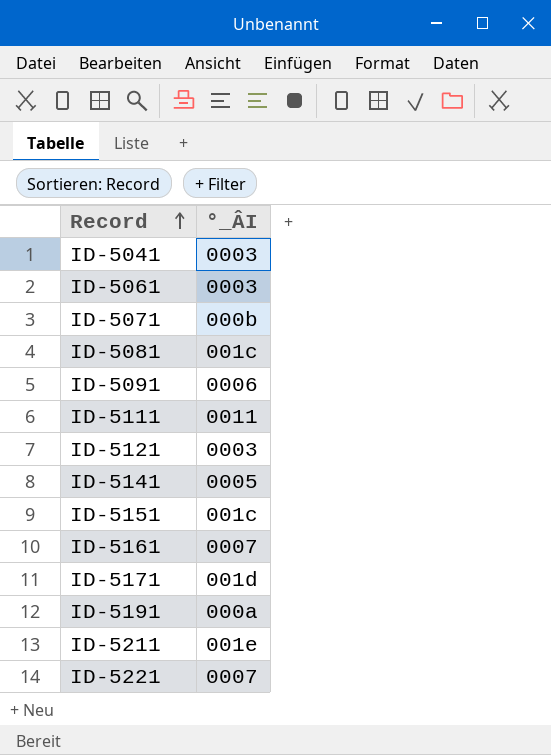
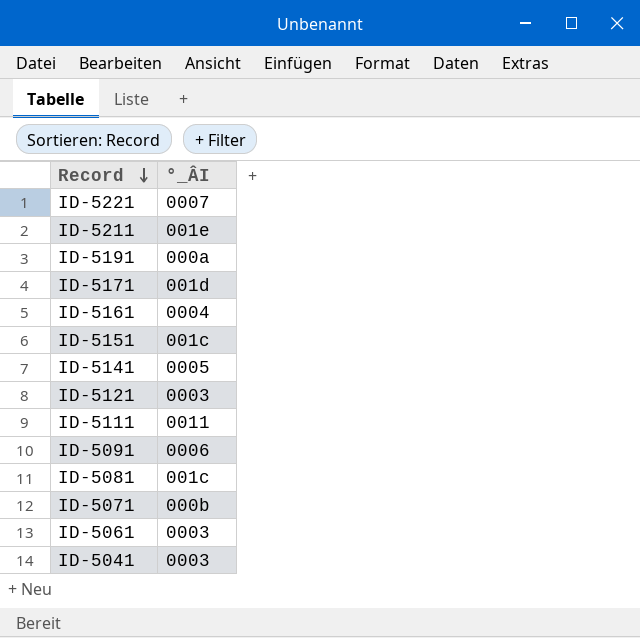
row order: Record ascending -> Record descending
ID-5161 | °_ÂI: 0007 -> 0004

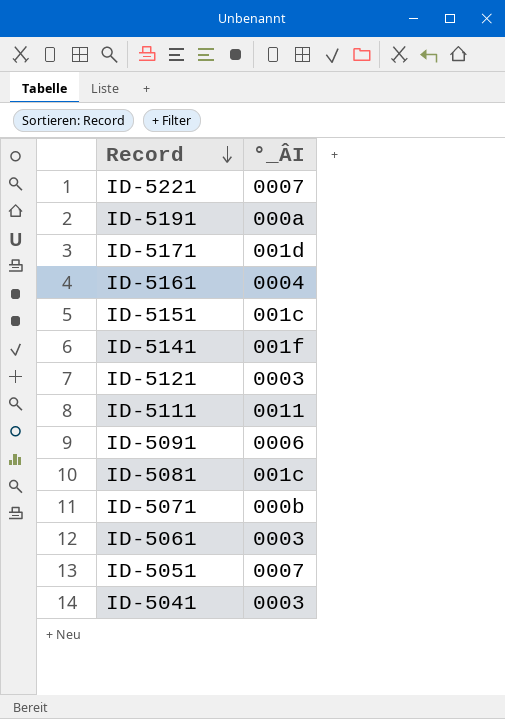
row ID-5211: 001e -> none
ID-5141 | °_ÂI: 0005 -> 001f
row ID-5051: none -> 0007

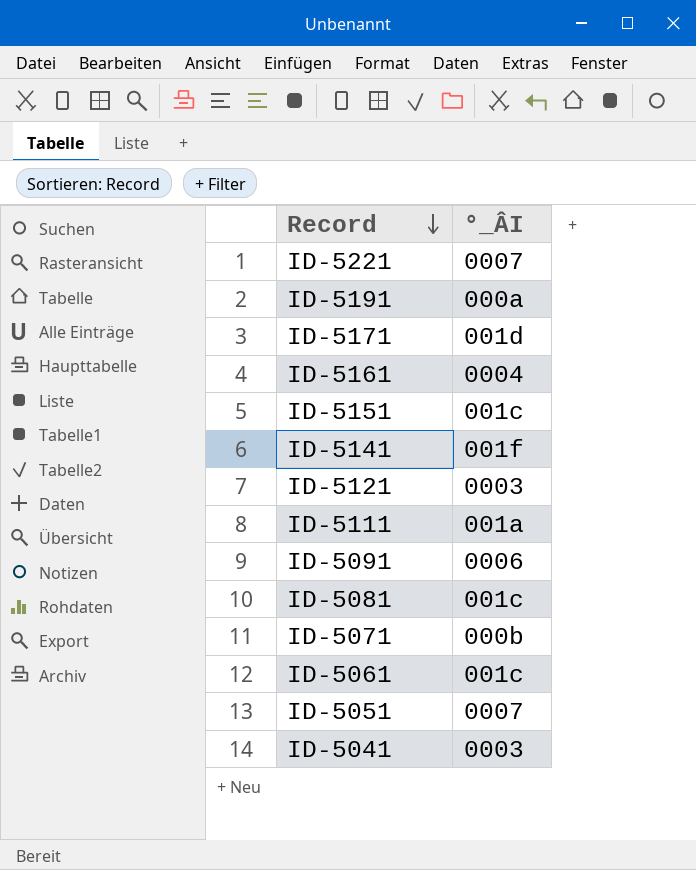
ID-5111 | °_ÂI: 0011 -> 001a
ID-5061 | °_ÂI: 0003 -> 001c

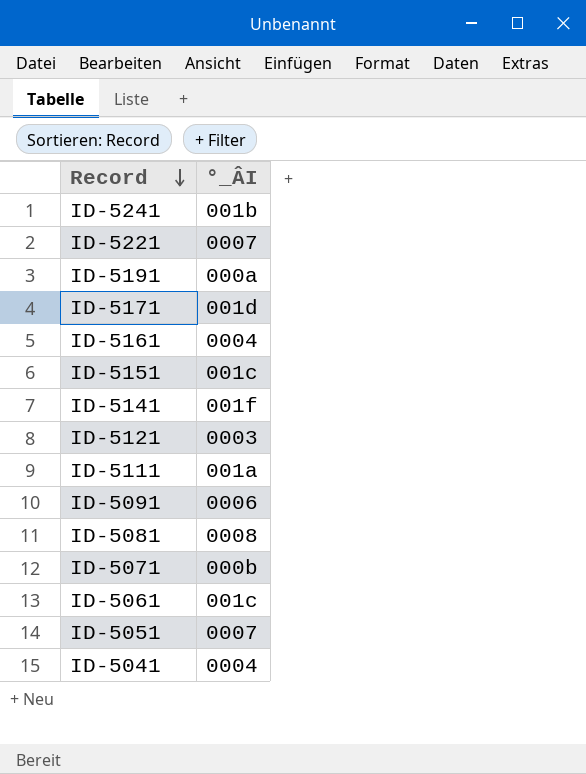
row ID-5241: none -> 001b
ID-5081 | °_ÂI: 001c -> 0008
ID-5041 | °_ÂI: 0003 -> 0004

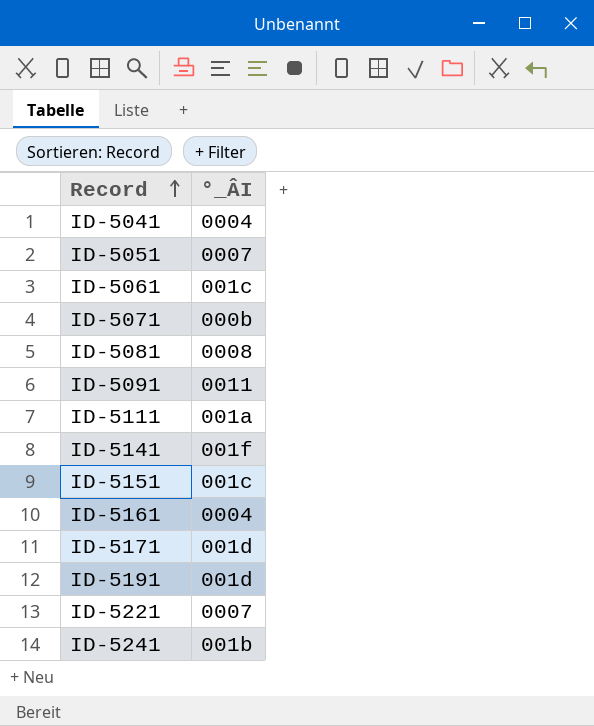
row order: Record descending -> Record ascending
row ID-5121: 0003 -> none
ID-5091 | °_ÂI: 0006 -> 0011
ID-5191 | °_ÂI: 000a -> 001d

